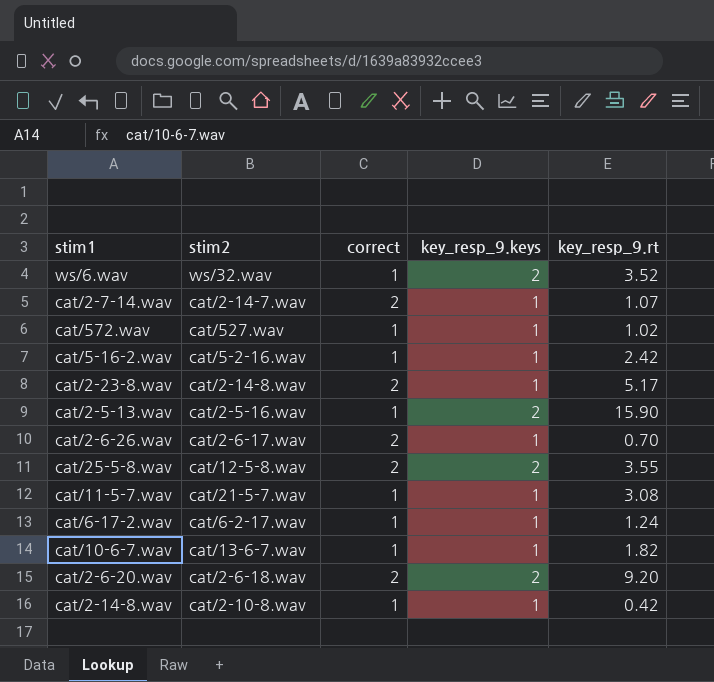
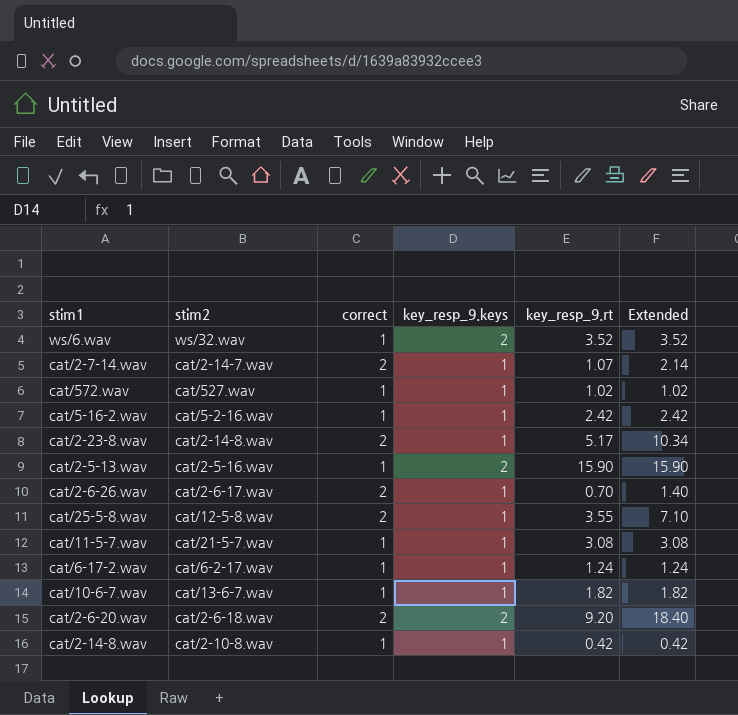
column Extended | formula: none -> [correct] * [key_resp_9.rt]
cat/25-5-8.wav | key_resp_9.keys: 2 -> 1

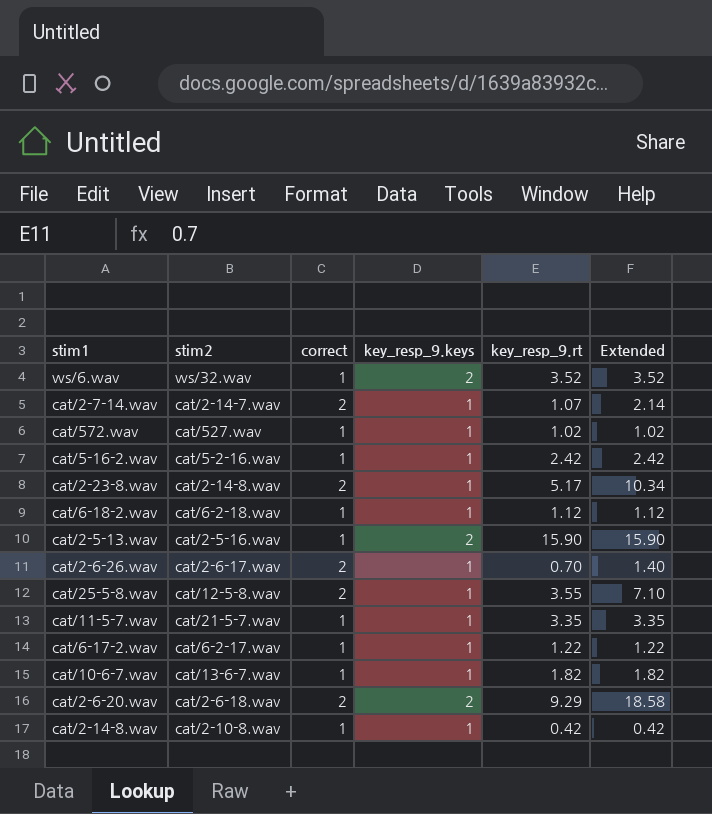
row cat/6-18-2.wav: none -> cat/6-2-18.wav | 1 | 1 | 1.12 | 1.12
cat/11-5-7.wav | key_resp_9.rt: 3.08 -> 3.35
cat/11-5-7.wav | Extended: 3.08 -> 3.35
cat/6-17-2.wav | key_resp_9.rt: 1.24 -> 1.22
cat/6-17-2.wav | Extended: 1.24 -> 1.22
cat/2-6-20.wav | key_resp_9.rt: 9.20 -> 9.29
cat/2-6-20.wav | Extended: 18.40 -> 18.58

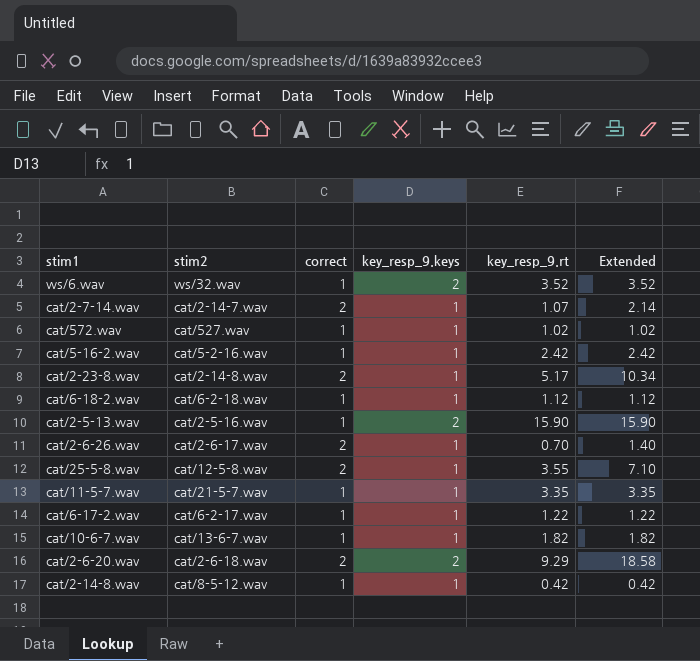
cat/2-14-8.wav | stim2: cat/2-10-8.wav -> cat/8-5-12.wav

